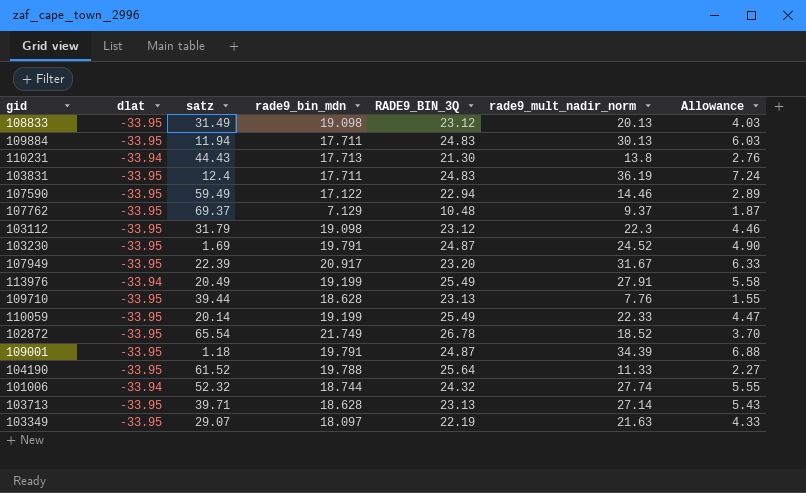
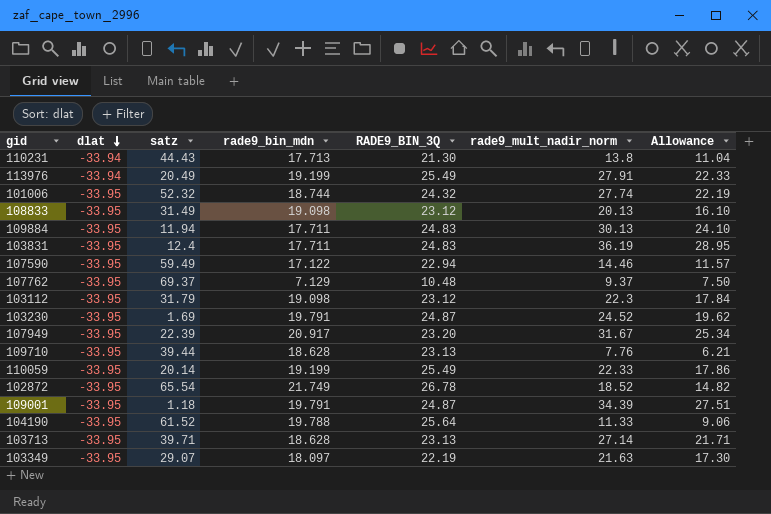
row order: none -> dlat descending
column Allowance | formula: [rade9_mult_nadir_norm] * 0.2 -> [rade9_mult_nadir_norm] * 0.8
101006 | dlat: -33.94 -> -33.95

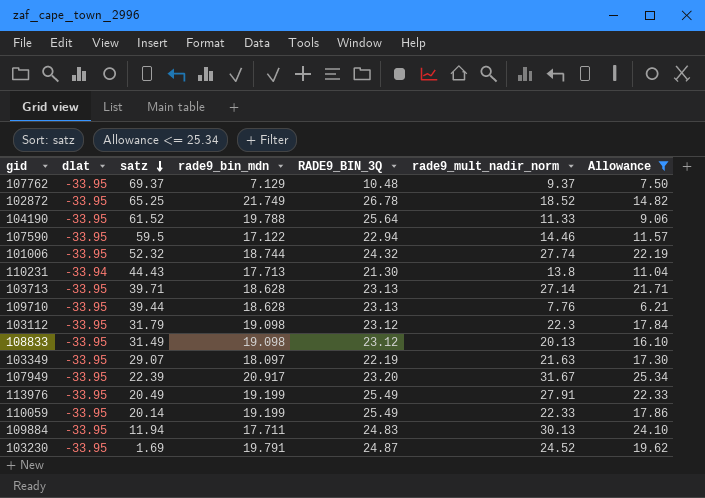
filter: none -> Allowance <= 25.34
row order: dlat descending -> satz descending
102872 | satz: 65.54 -> 65.25
107590 | satz: 59.49 -> 59.5
113976 | dlat: -33.94 -> -33.95

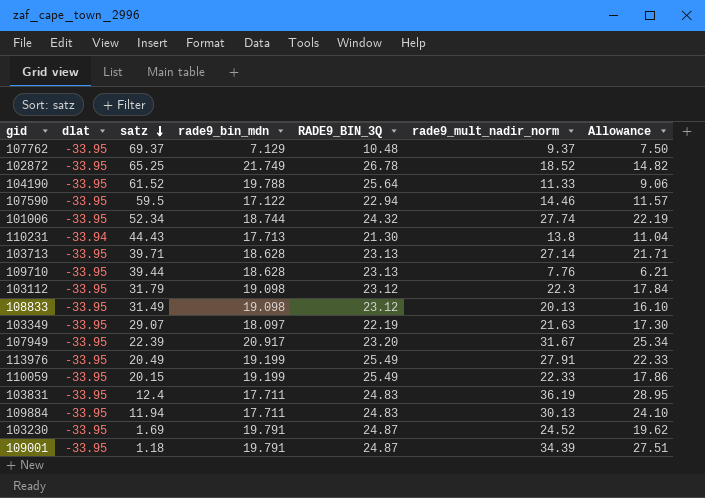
filter: Allowance <= 25.34 -> none
101006 | satz: 52.32 -> 52.34
110059 | satz: 20.14 -> 20.15

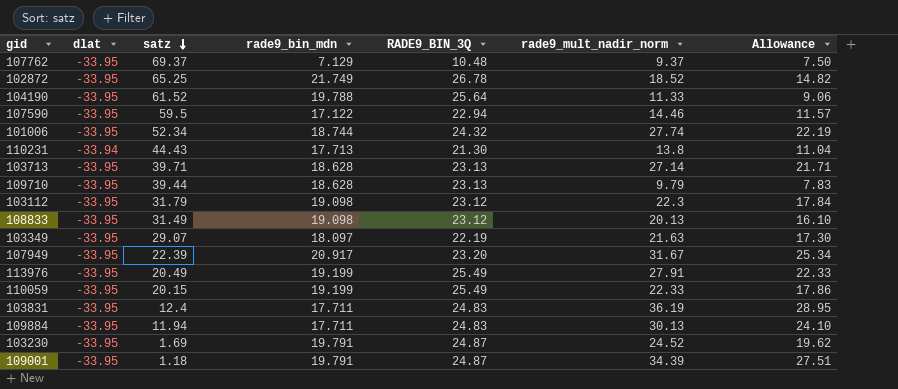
109710 | rade9_mult_nadir_norm: 7.76 -> 9.79
109710 | Allowance: 6.21 -> 7.83

